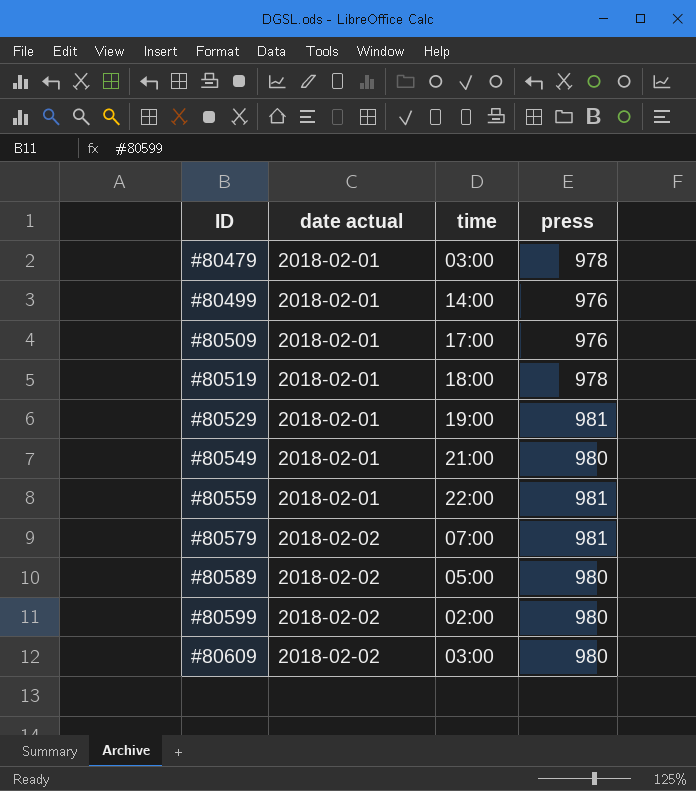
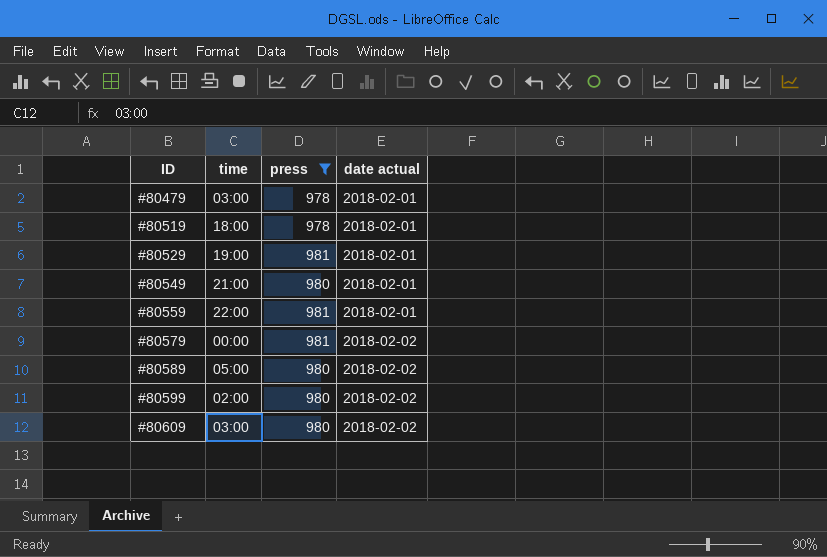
filter: none -> press != 976
column date actual | position: 2 -> 4
#80579 | time: 07:00 -> 00:00

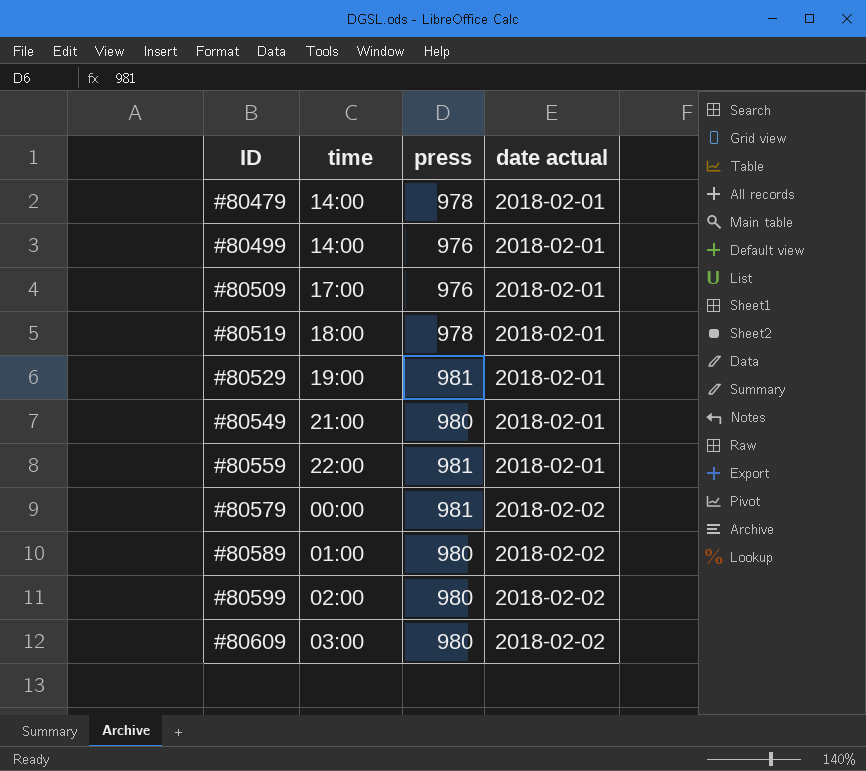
filter: press != 976 -> none
#80479 | time: 03:00 -> 14:00
#80589 | time: 05:00 -> 01:00

